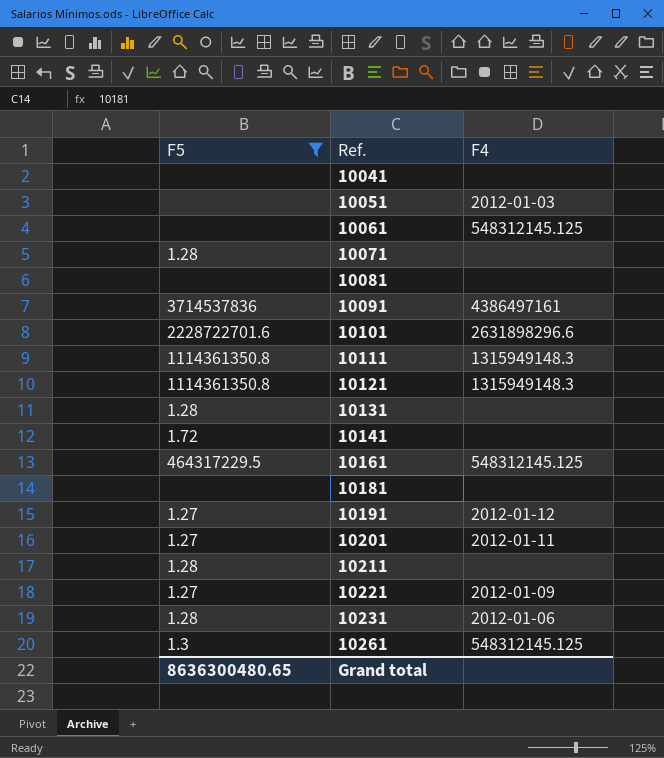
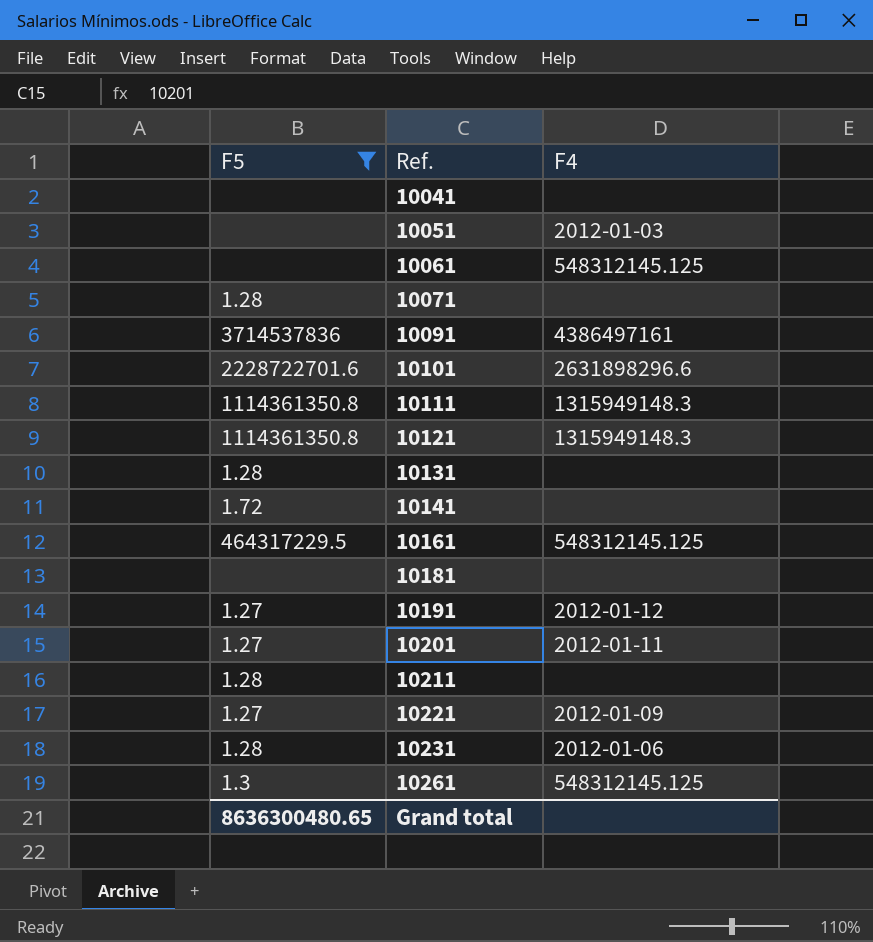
row 10081: none | none -> none

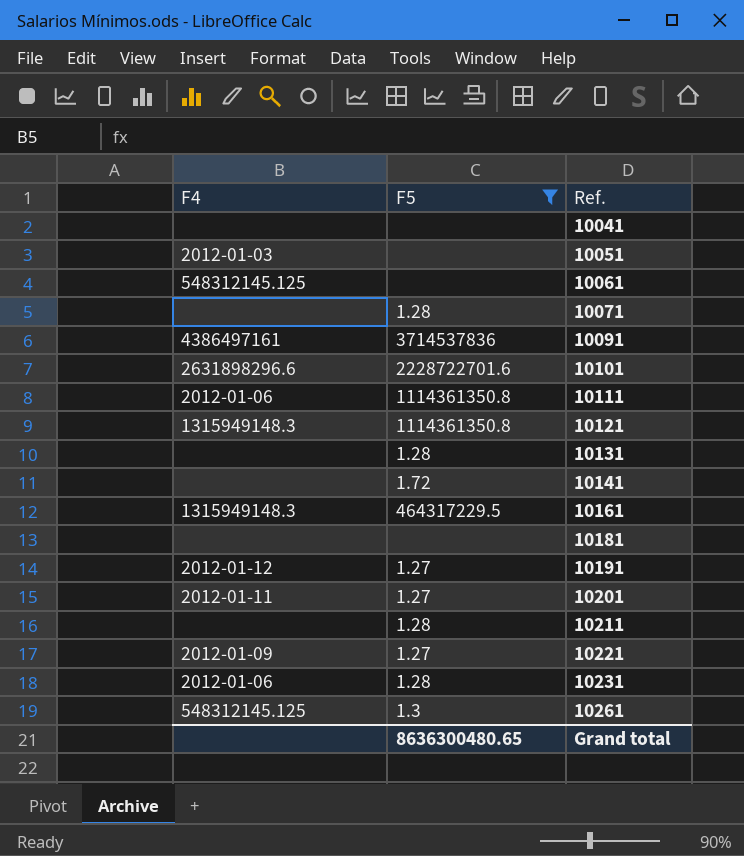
column F4 | position: 3 -> 1
10111 | F4: 1315949148.3 -> 2012-01-06
10161 | F4: 548312145.125 -> 1315949148.3

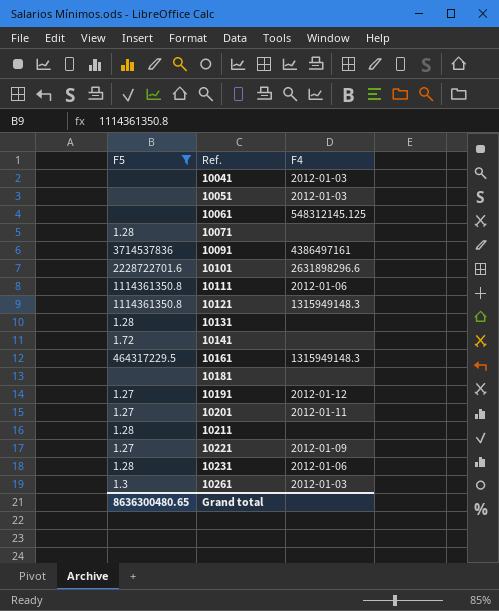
column F4 | position: 1 -> 3
10041 | F4: none -> 2012-01-03
10261 | F4: 548312145.125 -> 2012-01-03

